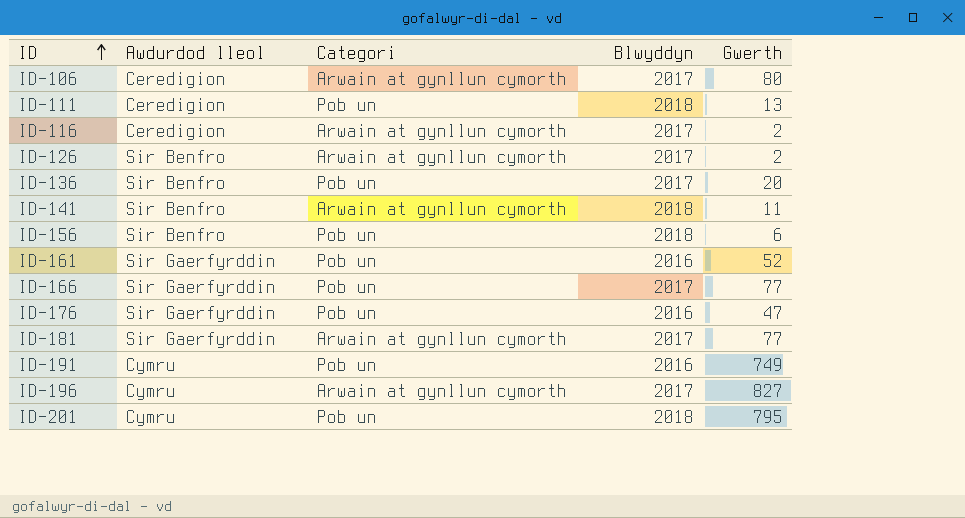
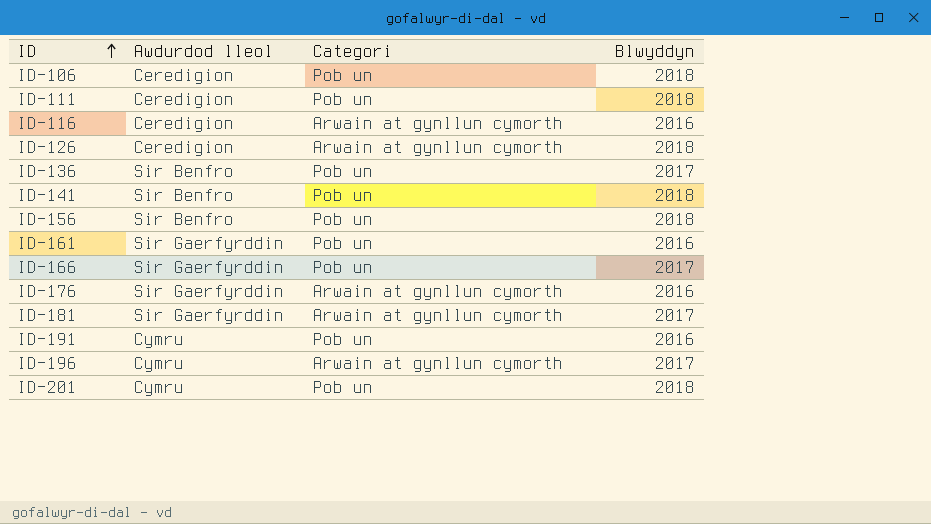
column Gwerth | position: 5 -> none
ID-106 | Categori: Arwain at gynllun cymorth -> Pob un
ID-106 | Blwyddyn: 2017 -> 2018
ID-116 | Blwyddyn: 2017 -> 2016
ID-126 | Awdurdod lleol: Sir Benfro -> Ceredigion
ID-126 | Blwyddyn: 2017 -> 2018
ID-141 | Categori: Arwain at gynllun cymorth -> Pob un
ID-176 | Categori: Pob un -> Arwain at gynllun cymorth

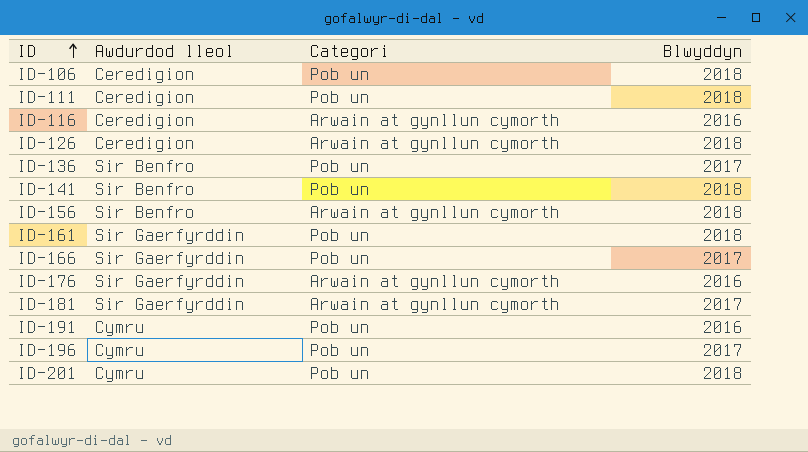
ID-156 | Categori: Pob un -> Arwain at gynllun cymorth
ID-161 | Blwyddyn: 2016 -> 2018
ID-196 | Categori: Arwain at gynllun cymorth -> Pob un

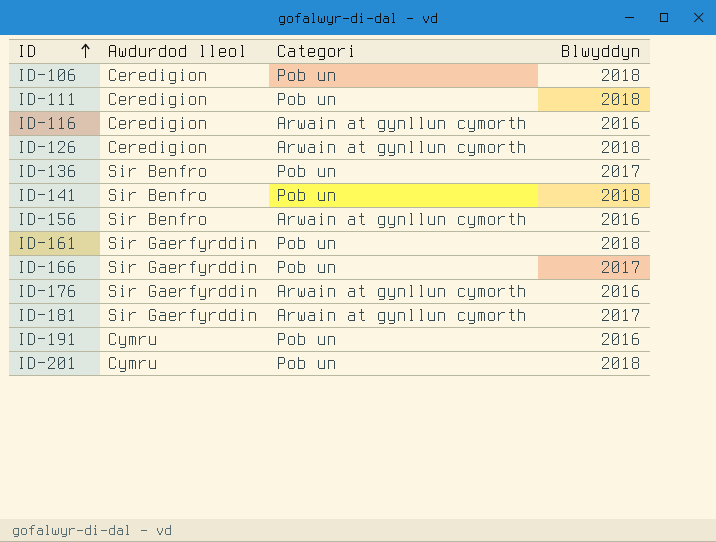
row ID-196: Cymru | Pob un | 2017 -> none
ID-156 | Blwyddyn: 2018 -> 2016

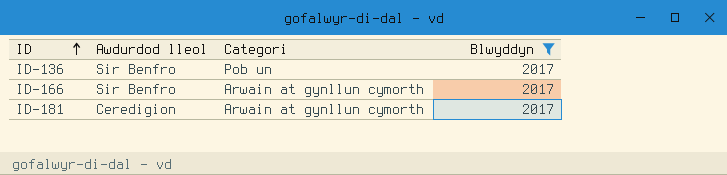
filter: none -> Blwyddyn = 2017
ID-166 | Awdurdod lleol: Sir Gaerfyrddin -> Sir Benfro
ID-166 | Categori: Pob un -> Arwain at gynllun cymorth
ID-181 | Awdurdod lleol: Sir Gaerfyrddin -> Ceredigion

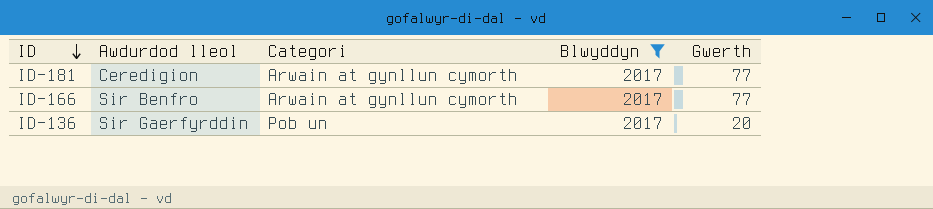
row order: ID ascending -> ID descending
column Gwerth | position: none -> 5
ID-136 | Awdurdod lleol: Sir Benfro -> Sir Gaerfyrddin

